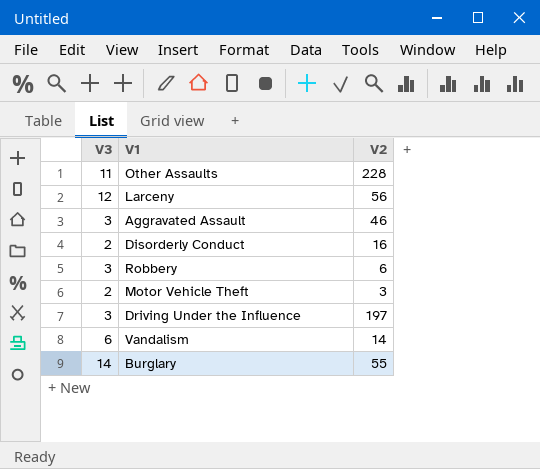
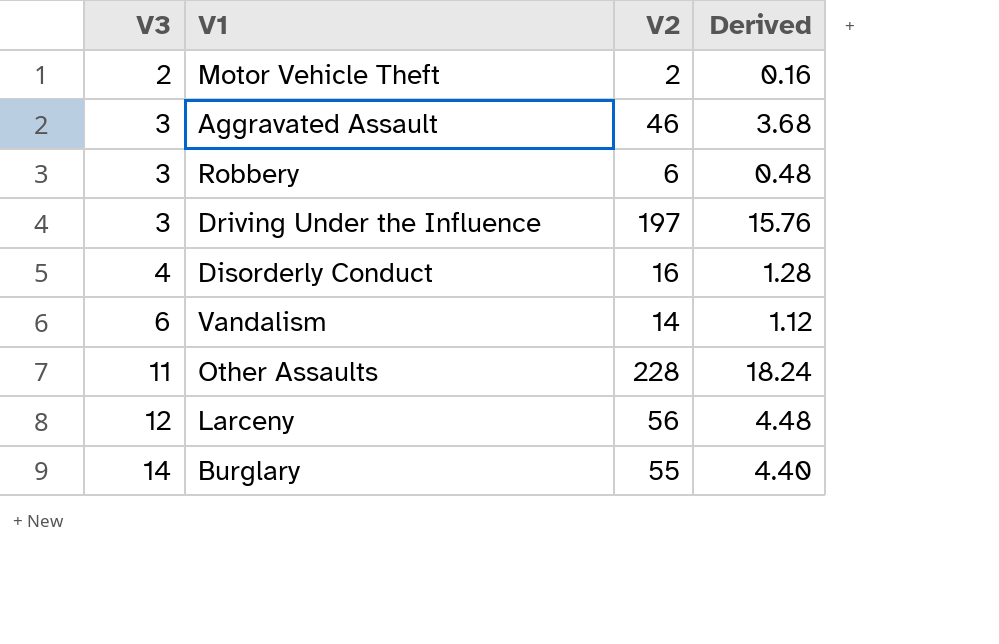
row order: none -> V3 ascending
column Derived | formula: none -> [V2] * 0.08
Motor Vehicle Theft | V2: 3 -> 2
Disorderly Conduct | V3: 2 -> 4

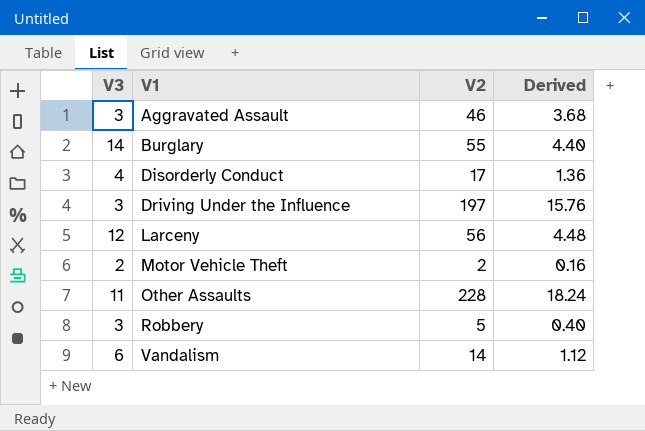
row order: V3 ascending -> V1 ascending
Disorderly Conduct | V2: 16 -> 17
Disorderly Conduct | Derived: 1.28 -> 1.36
Robbery | V2: 6 -> 5
Robbery | Derived: 0.48 -> 0.40

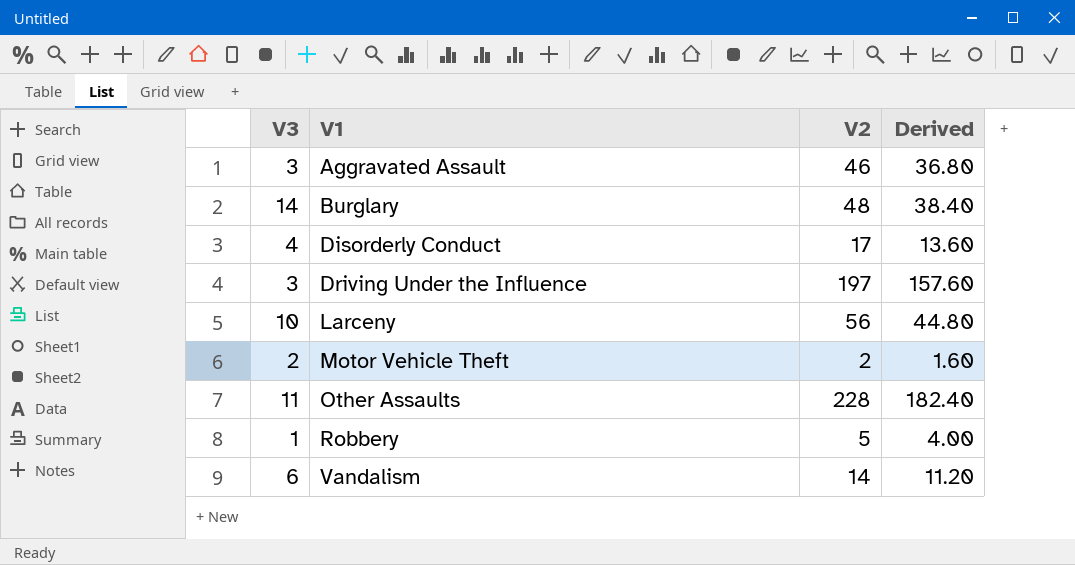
column Derived | formula: [V2] * 0.08 -> [V2] * 0.8
Burglary | V2: 55 -> 48
Larceny | V3: 12 -> 10
Robbery | V3: 3 -> 1

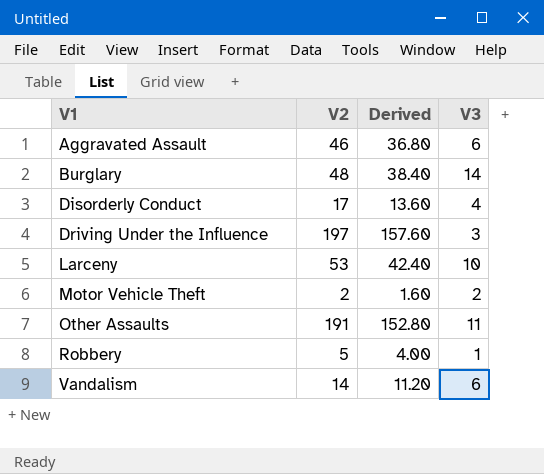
column V3 | position: 1 -> 4
Aggravated Assault | V3: 3 -> 6
Larceny | V2: 56 -> 53
Larceny | Derived: 44.80 -> 42.40
Other Assaults | V2: 228 -> 191
Other Assaults | Derived: 182.40 -> 152.80

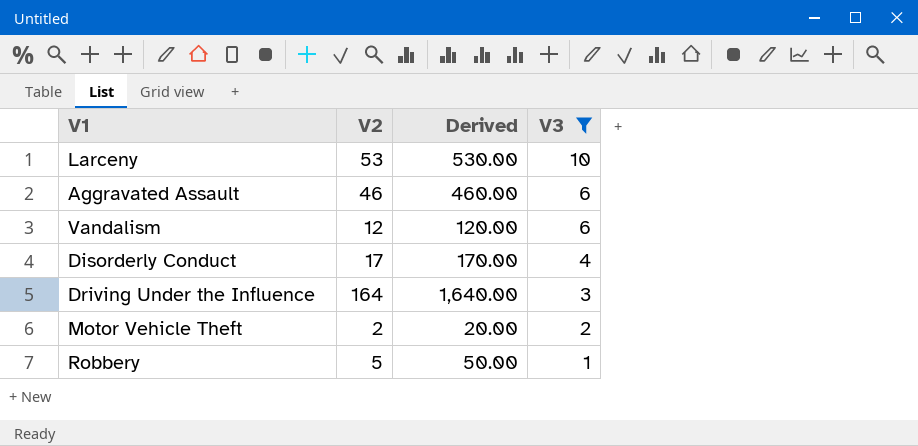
filter: none -> V3 <= 10
row order: V1 ascending -> V3 descending
column Derived | formula: [V2] * 0.8 -> [V2] * 10
Vandalism | V2: 14 -> 12
Driving Under the Influence | V2: 197 -> 164

